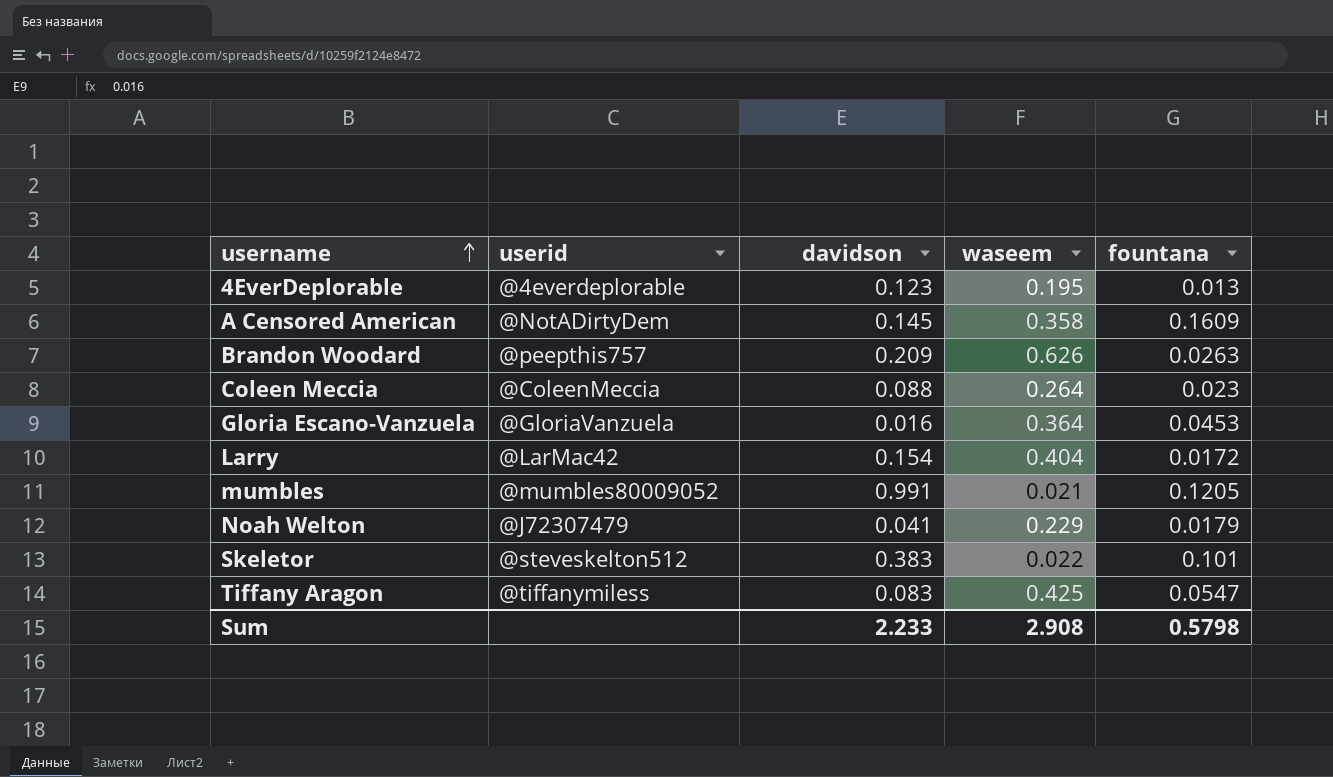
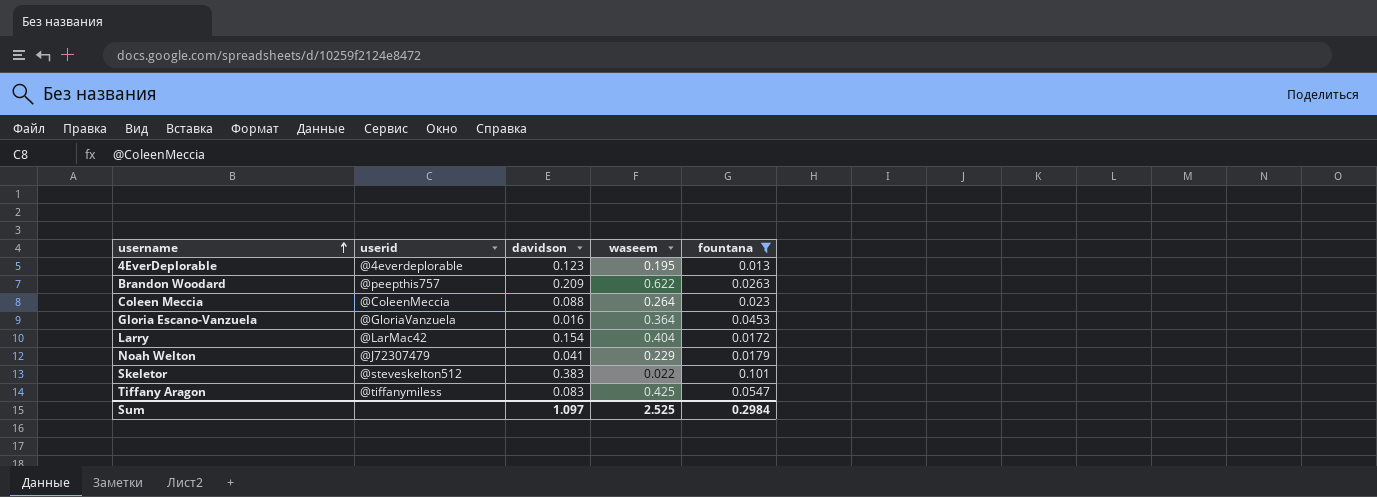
filter: none -> fountana <= 0.101
Brandon Woodard | waseem: 0.626 -> 0.622
Sum | davidson: 2.233 -> 1.097
Sum | waseem: 2.908 -> 2.525
Sum | fountana: 0.5798 -> 0.2984

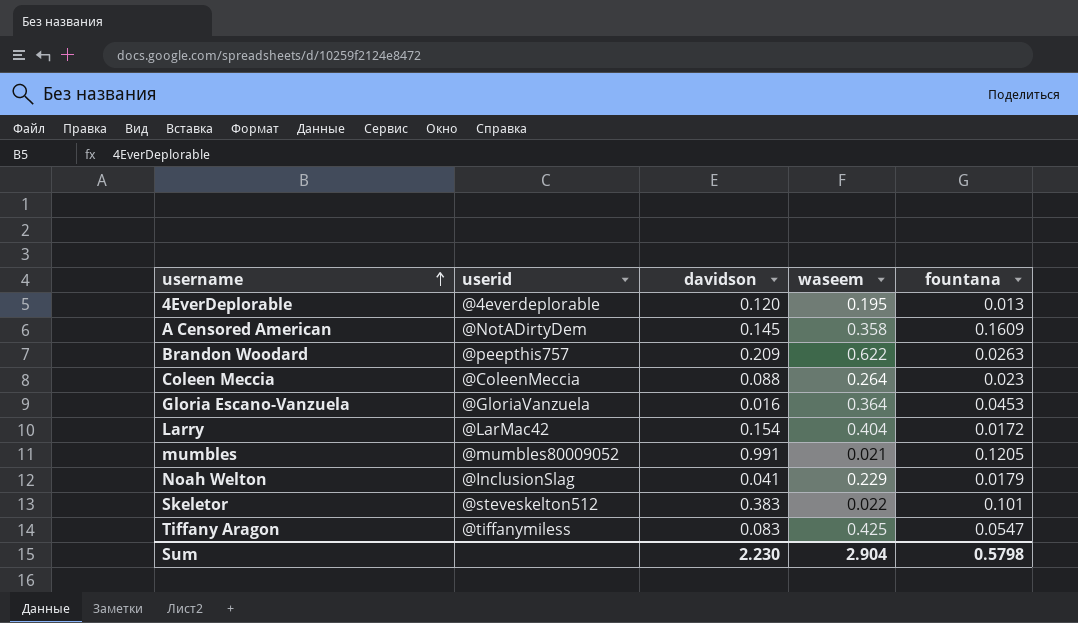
filter: fountana <= 0.101 -> none
4EverDeplorable | davidson: 0.123 -> 0.120
Noah Welton | userid: @J72307479 -> @InclusionSlag
Sum | davidson: 1.097 -> 2.230
Sum | waseem: 2.525 -> 2.904
Sum | fountana: 0.2984 -> 0.5798

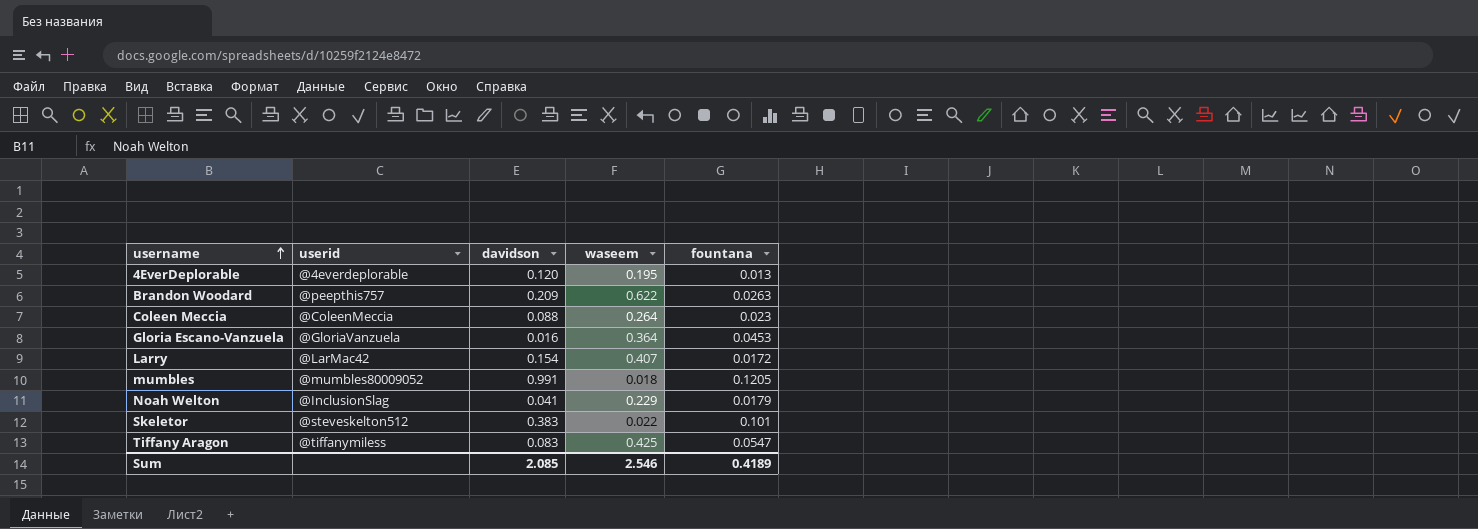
row A Censored American: @NotADirtyDem | 0.145 | 0.358 | 0.1609 -> none
Larry | waseem: 0.404 -> 0.407
mumbles | waseem: 0.021 -> 0.018
Sum | davidson: 2.230 -> 2.085
Sum | waseem: 2.904 -> 2.546
Sum | fountana: 0.5798 -> 0.4189

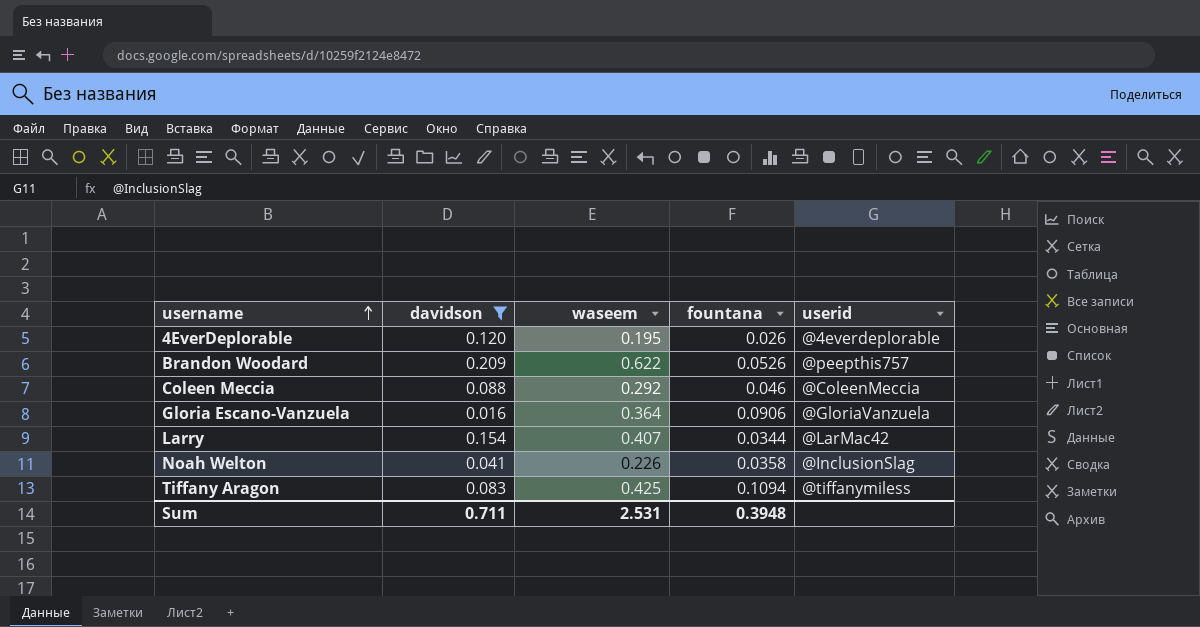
filter: none -> davidson <= 0.209
column userid | position: 2 -> 5
4EverDeplorable | fountana: 0.013 -> 0.026
Brandon Woodard | fountana: 0.0263 -> 0.0526
Coleen Meccia | waseem: 0.264 -> 0.292
Coleen Meccia | fountana: 0.023 -> 0.046
Gloria Escano-Vanzuela | fountana: 0.0453 -> 0.0906
Larry | fountana: 0.0172 -> 0.0344
Noah Welton | waseem: 0.229 -> 0.226
Noah Welton | fountana: 0.0179 -> 0.0358
Tiffany Aragon | fountana: 0.0547 -> 0.1094
Sum | davidson: 2.085 -> 0.711
Sum | waseem: 2.546 -> 2.531
Sum | fountana: 0.4189 -> 0.3948

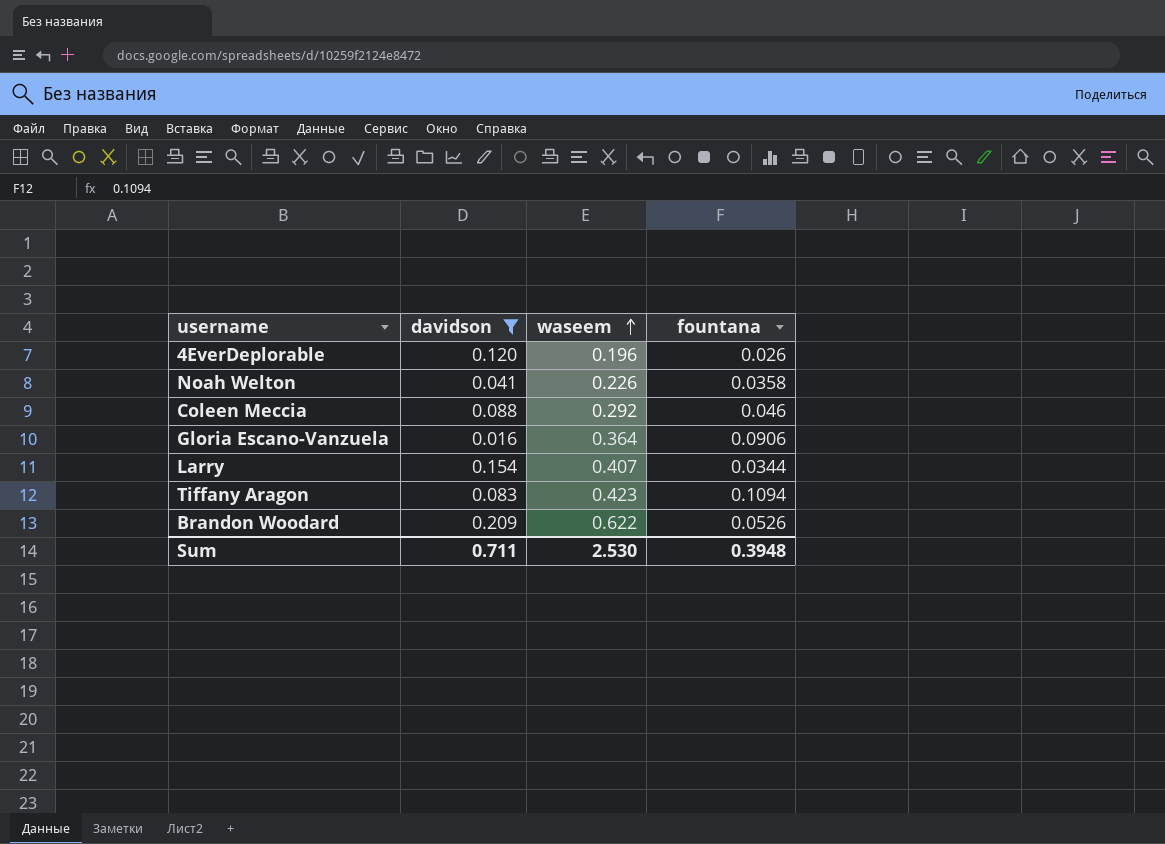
row order: username ascending -> waseem ascending
column userid | position: 5 -> none
4EverDeplorable | waseem: 0.195 -> 0.196
Tiffany Aragon | waseem: 0.425 -> 0.423
Sum | waseem: 2.531 -> 2.530

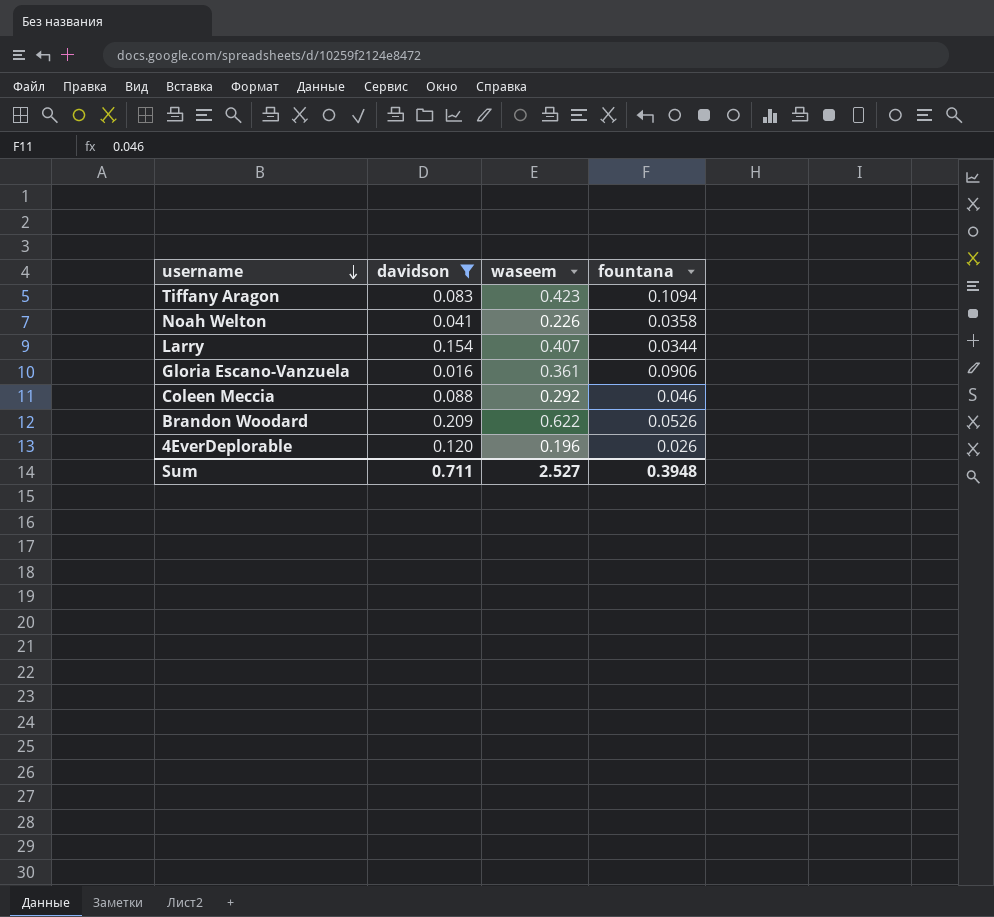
row order: waseem ascending -> username descending
Gloria Escano-Vanzuela | waseem: 0.364 -> 0.361
Sum | waseem: 2.530 -> 2.527

